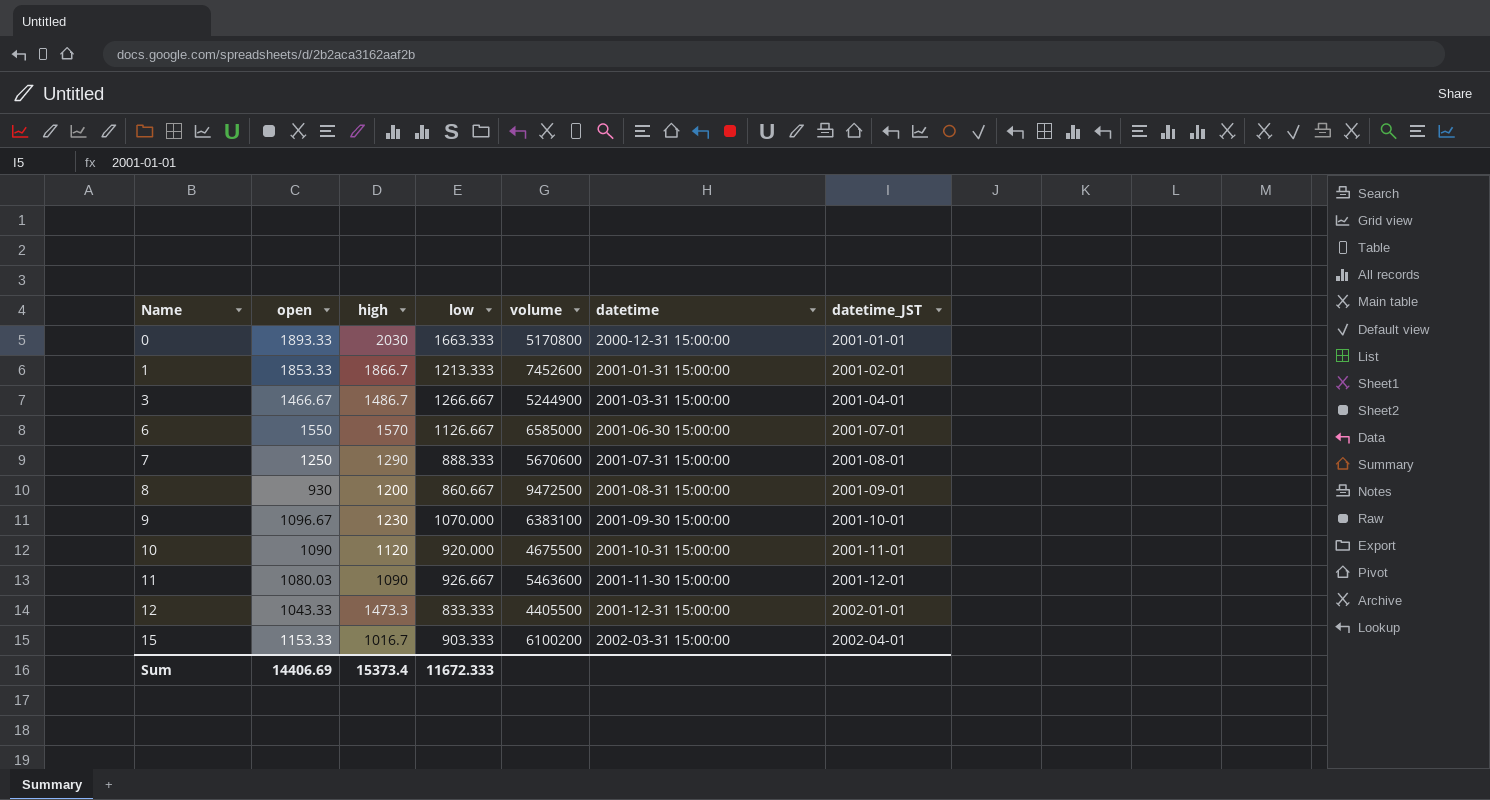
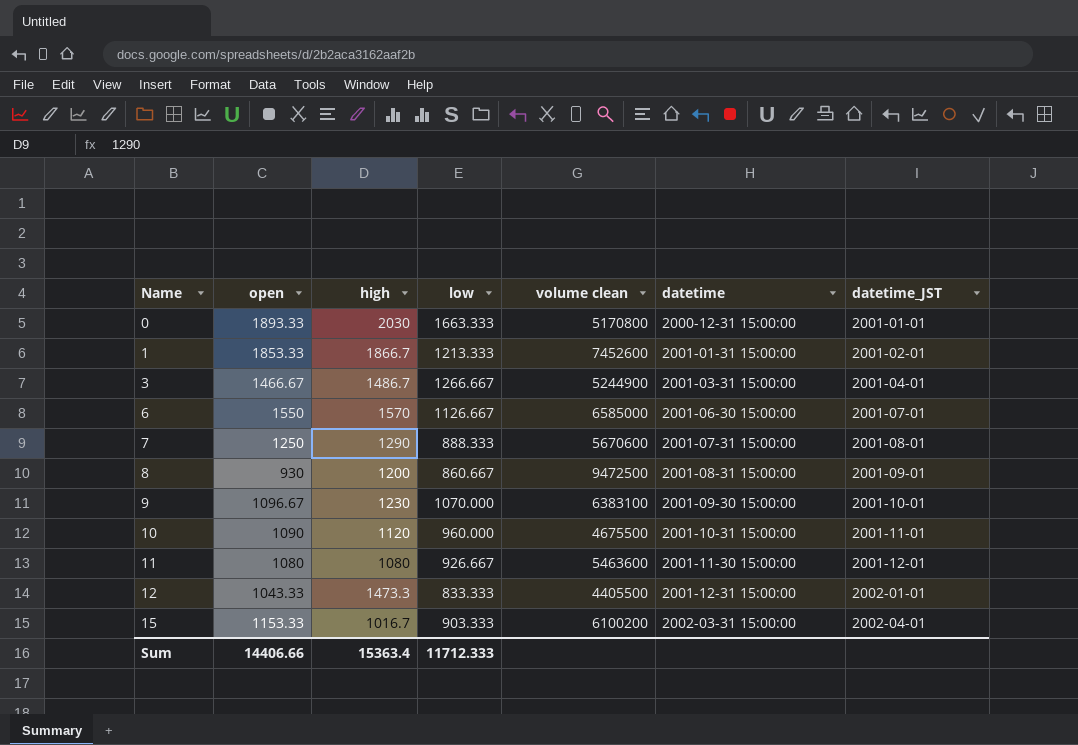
column name: volume -> volume clean
10 | low: 920.000 -> 960.000
11 | open: 1080.03 -> 1080
11 | high: 1090 -> 1080
Sum | open: 14406.69 -> 14406.66
Sum | high: 15373.4 -> 15363.4
Sum | low: 11672.333 -> 11712.333

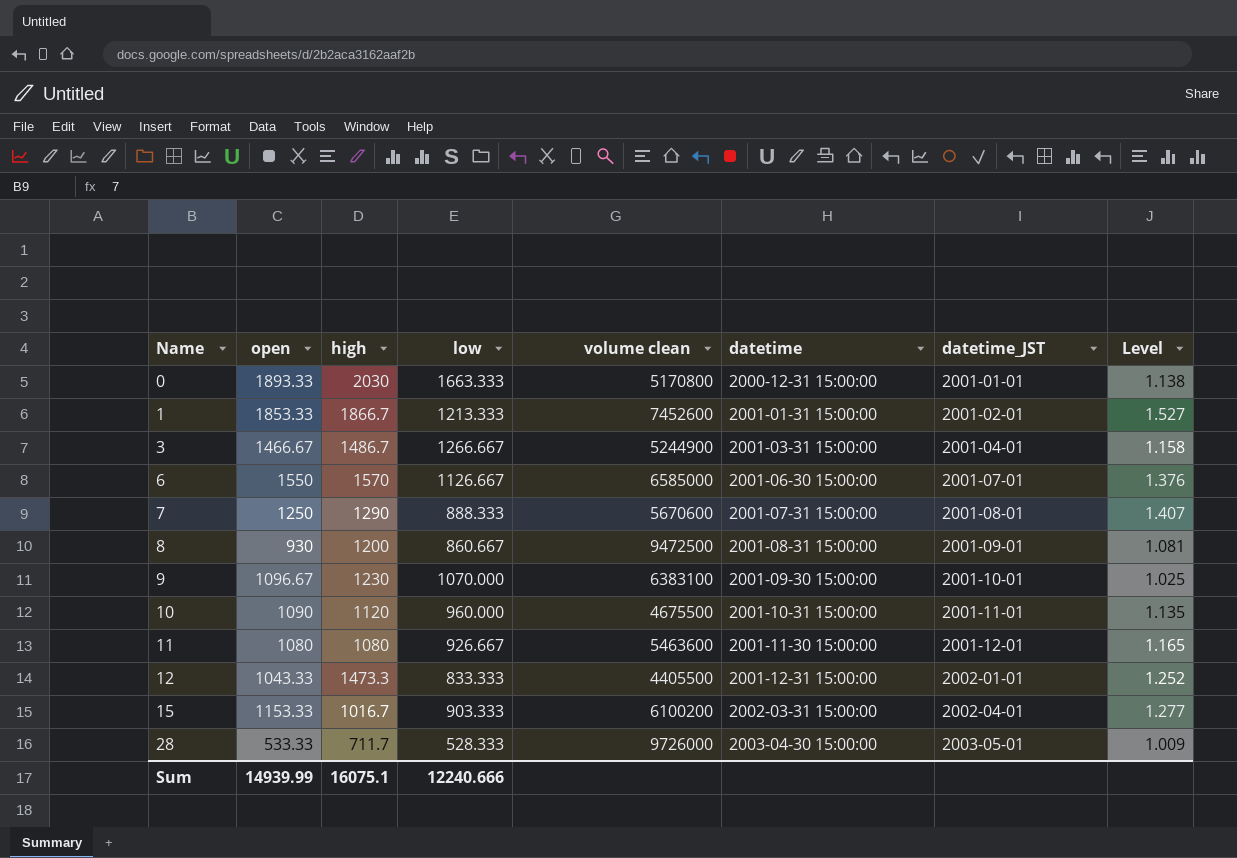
column Level | formula: none -> [open] / [low]
row 28: none -> 533.33 | 711.7 | 528.333 | 9726000 | 2003-04-30 15:00:00 | 2003-05-01 | 1.009
Sum | open: 14406.66 -> 14939.99
Sum | high: 15363.4 -> 16075.1
Sum | low: 11712.333 -> 12240.666

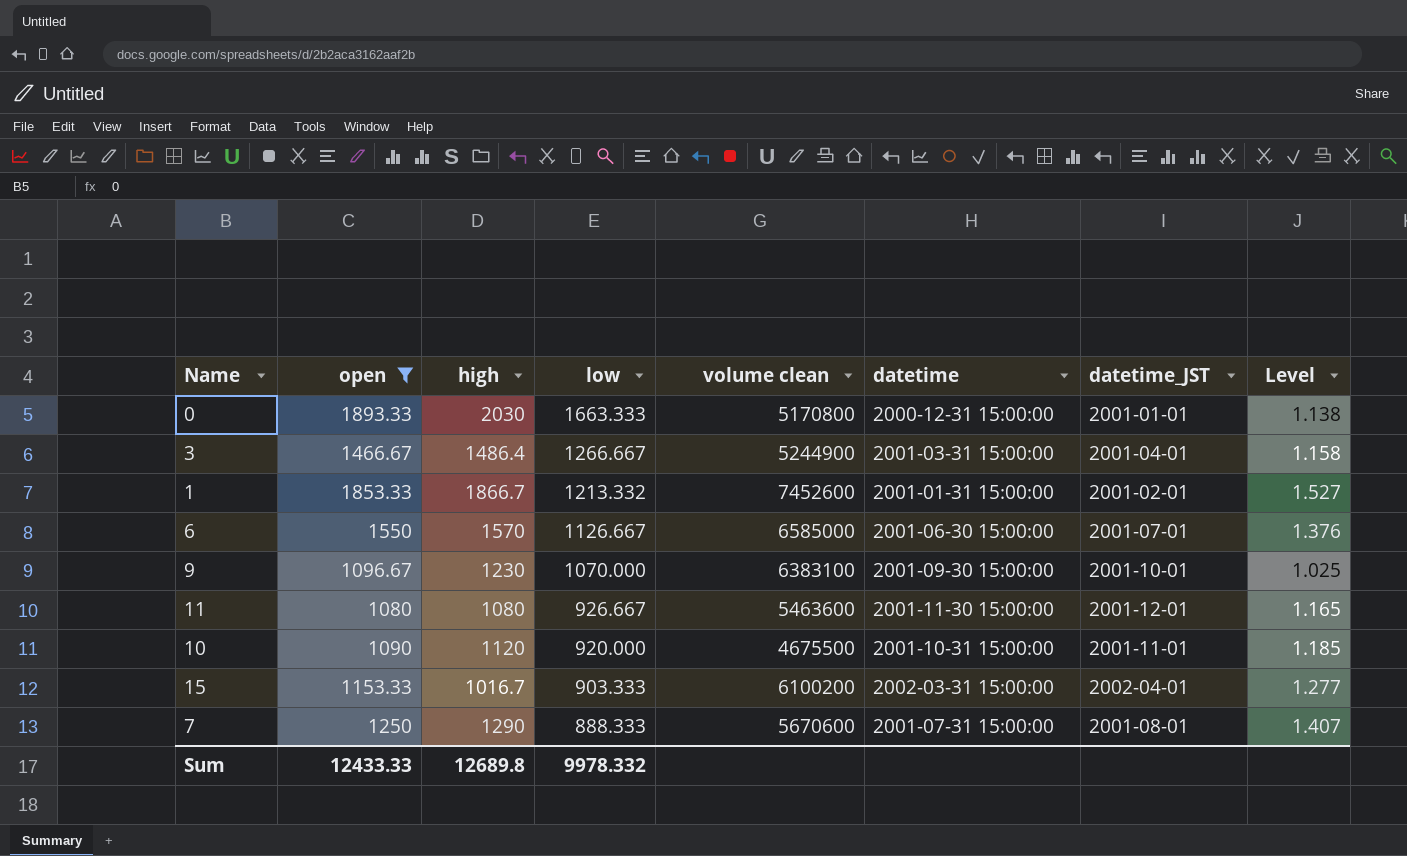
filter: none -> open >= 1080
row order: Name ascending -> low descending
3 | high: 1486.7 -> 1486.4
1 | low: 1213.333 -> 1213.332
10 | low: 960.000 -> 920.000
10 | Level: 1.135 -> 1.185
Sum | open: 14939.99 -> 12433.33
Sum | high: 16075.1 -> 12689.8
Sum | low: 12240.666 -> 9978.332

